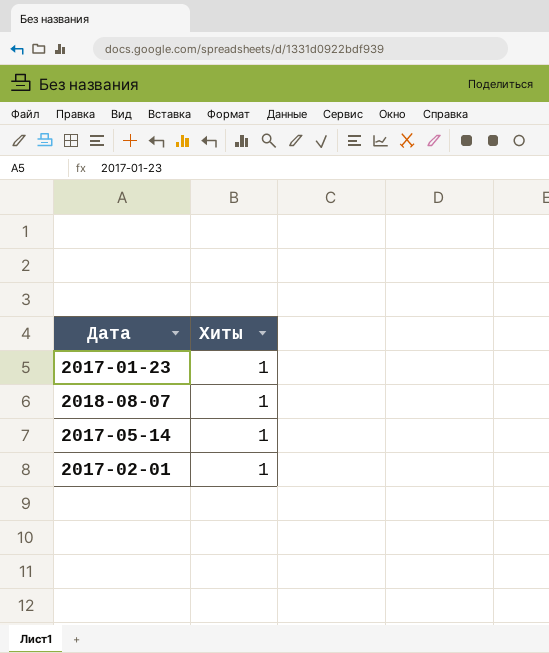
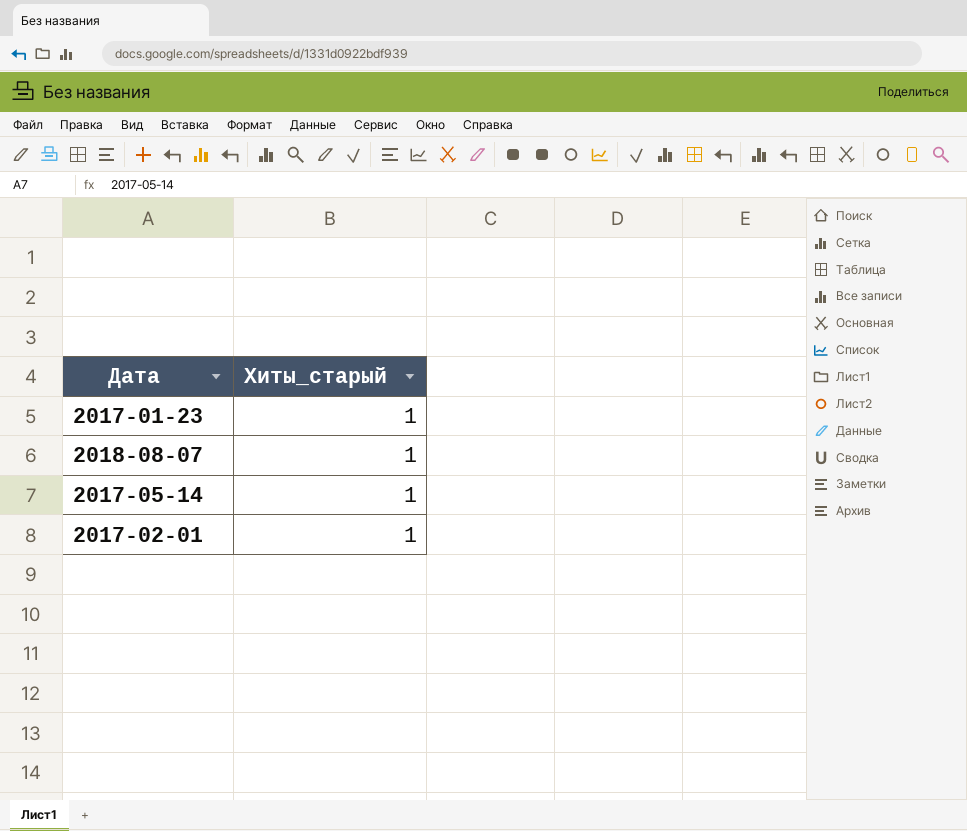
column name: Хиты -> Хиты_старый

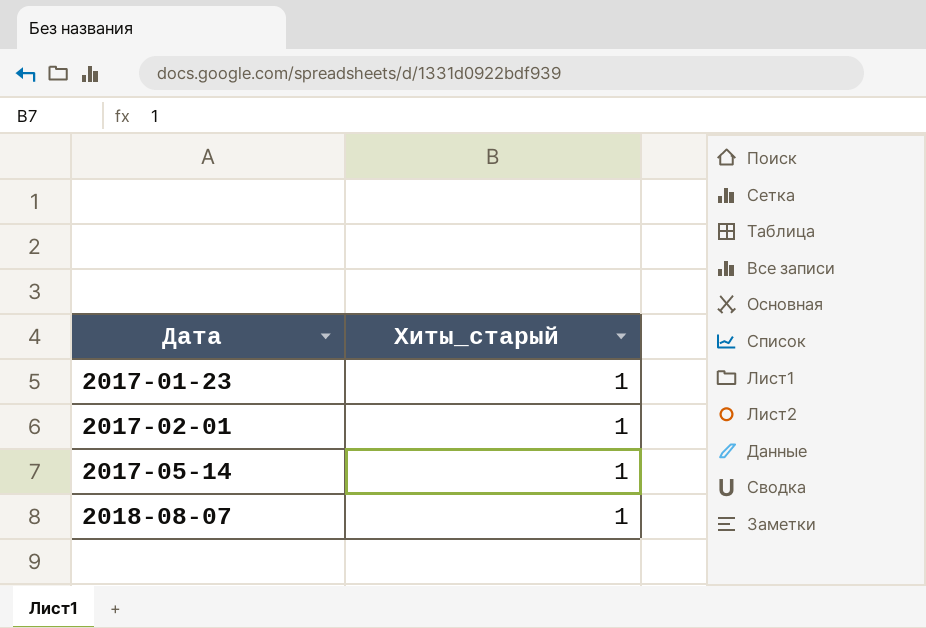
row order: none -> Дата ascending

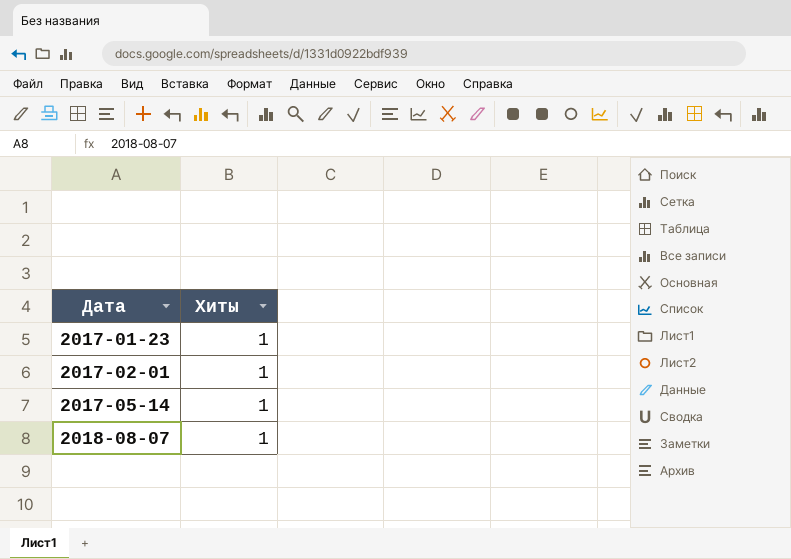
column name: Хиты_старый -> Хиты

